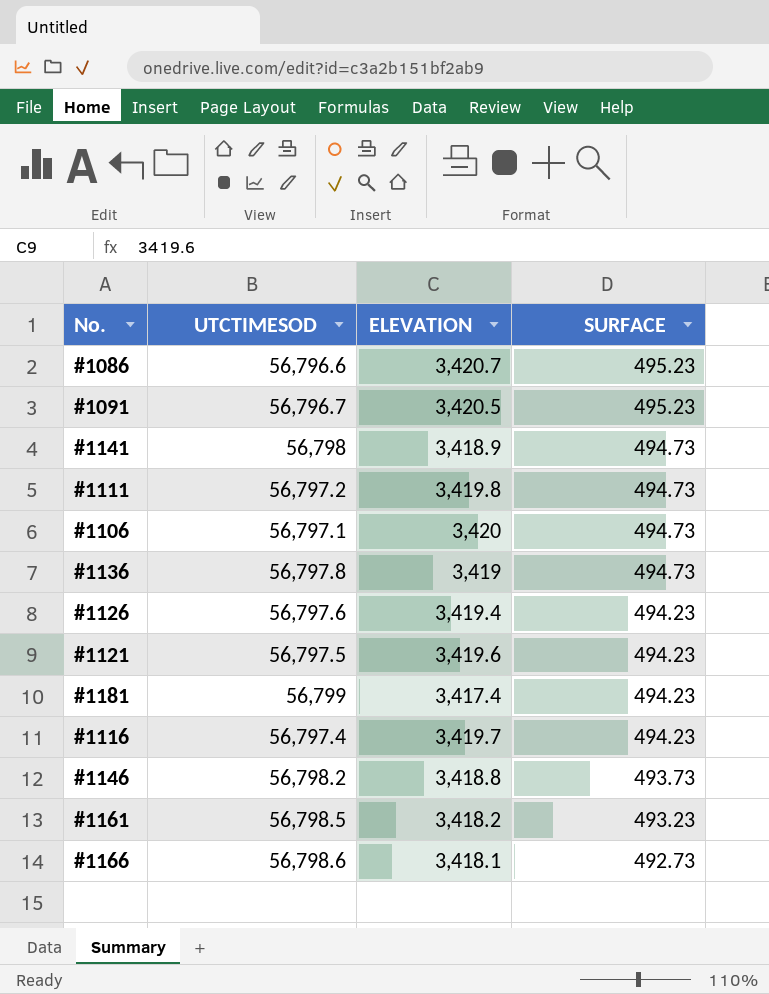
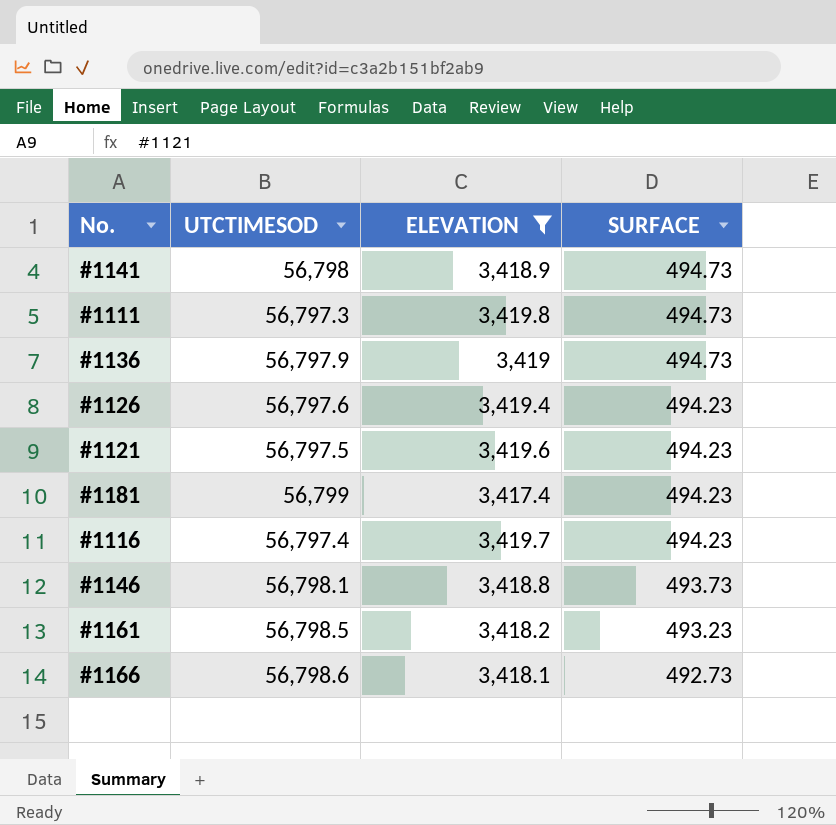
filter: none -> ELEVATION <= 3,419.8
#1111 | UTCTIMESOD: 56,797.2 -> 56,797.3
#1136 | UTCTIMESOD: 56,797.8 -> 56,797.9
#1146 | UTCTIMESOD: 56,798.2 -> 56,798.1

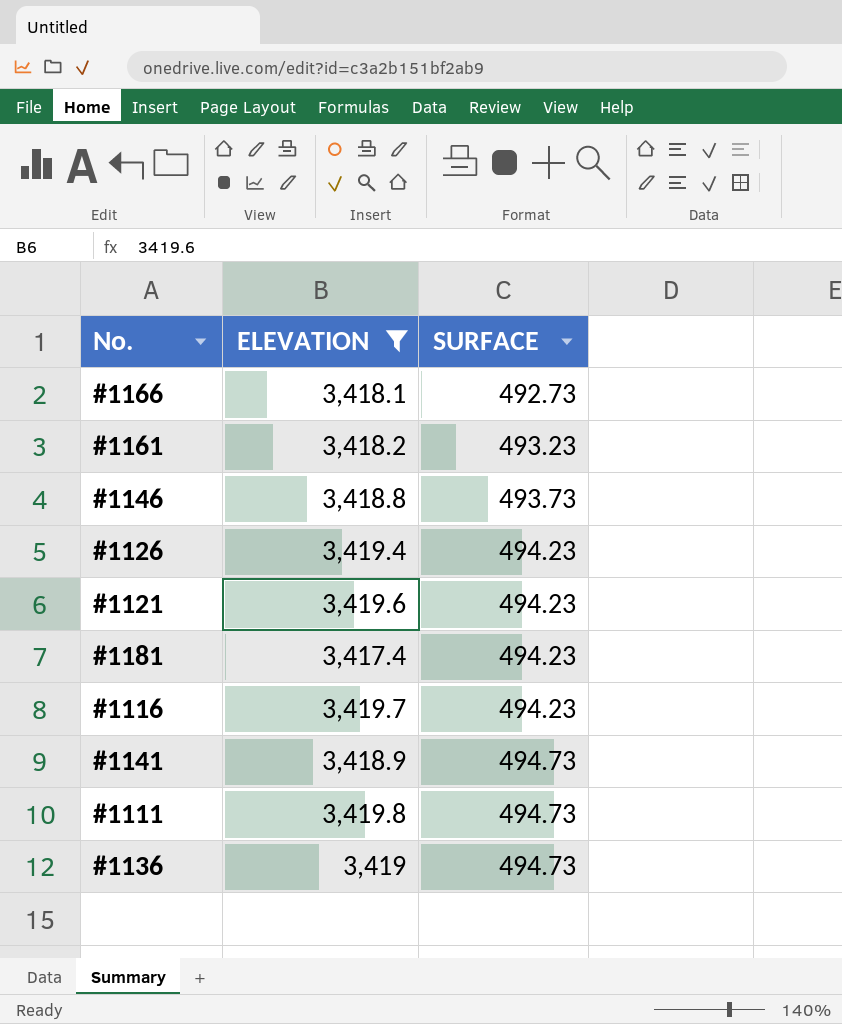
row order: SURFACE descending -> SURFACE ascending
column UTCTIMESOD | position: 2 -> none

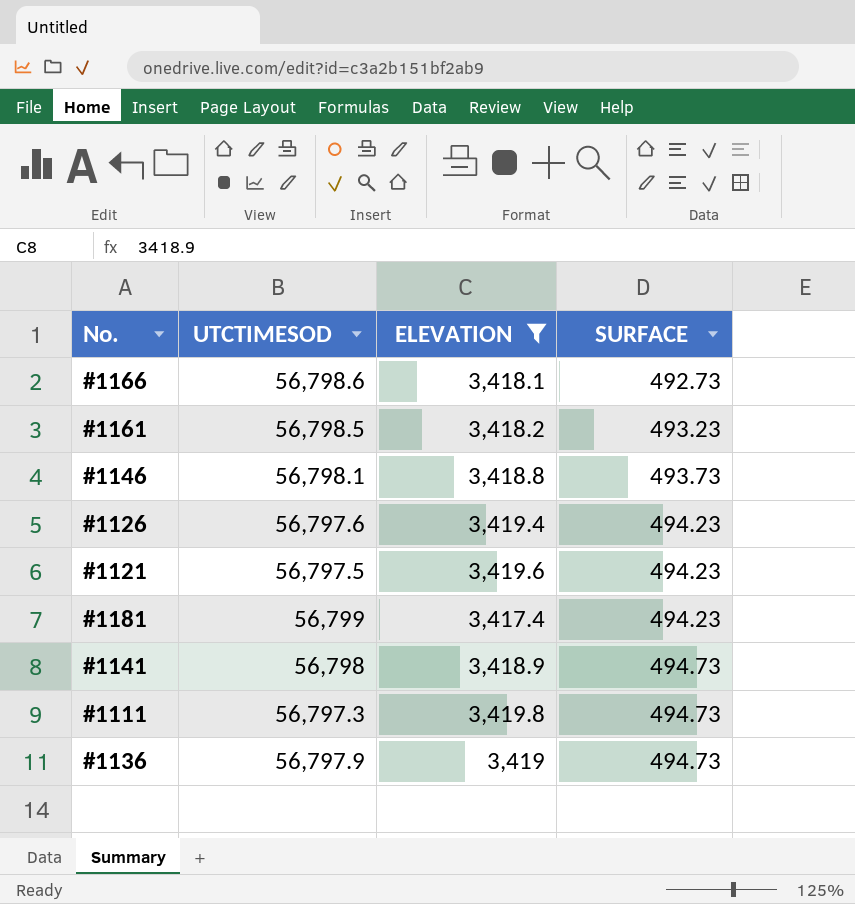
column UTCTIMESOD | position: none -> 2
row #1116: 3,419.7 | 494.23 -> none

